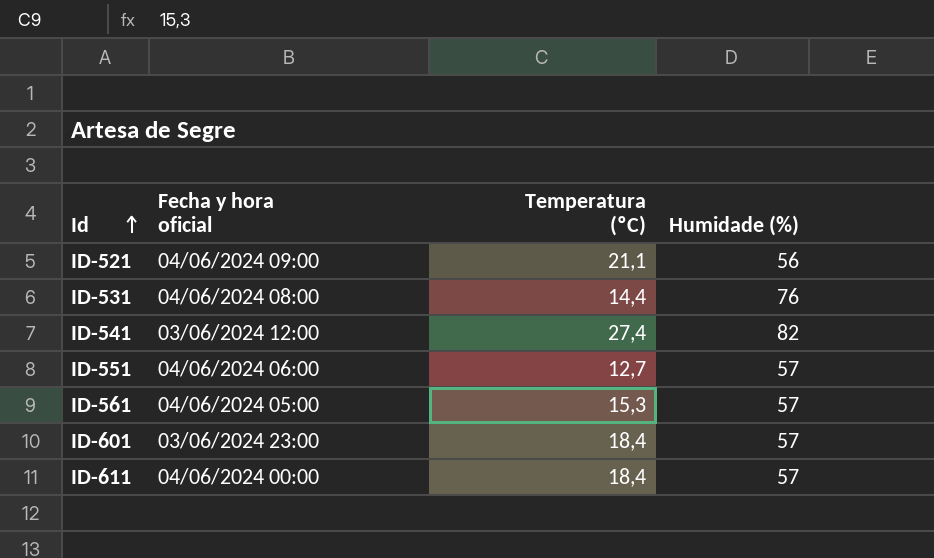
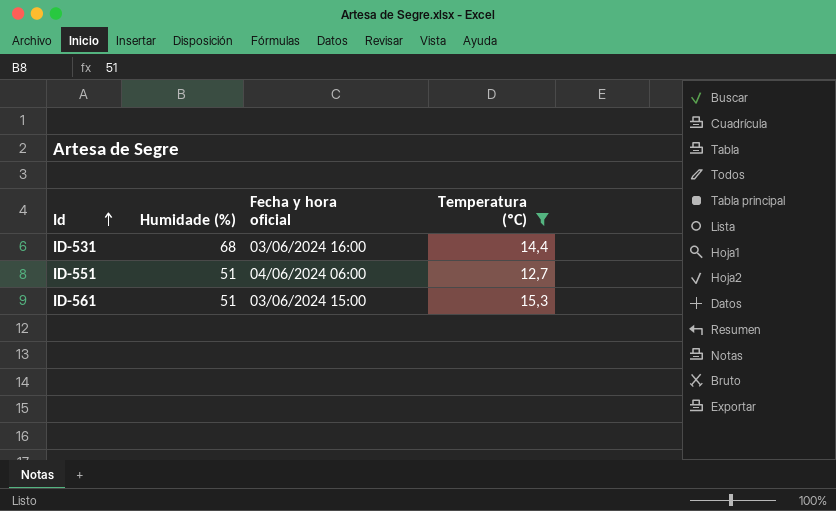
filter: none -> Temperatura (ºC) <= 15,3
column Humidade (%) | position: 4 -> 2
ID-531 | Humidade (%): 76 -> 68
ID-531 | Fecha y hora oficial: 04/06/2024 08:00 -> 03/06/2024 16:00
ID-551 | Humidade (%): 57 -> 51
ID-561 | Humidade (%): 57 -> 51
ID-561 | Fecha y hora oficial: 04/06/2024 05:00 -> 03/06/2024 15:00

